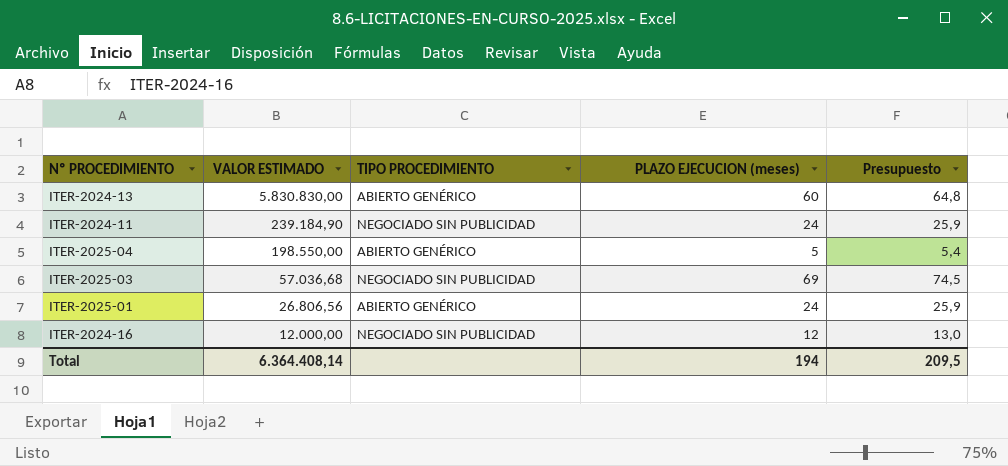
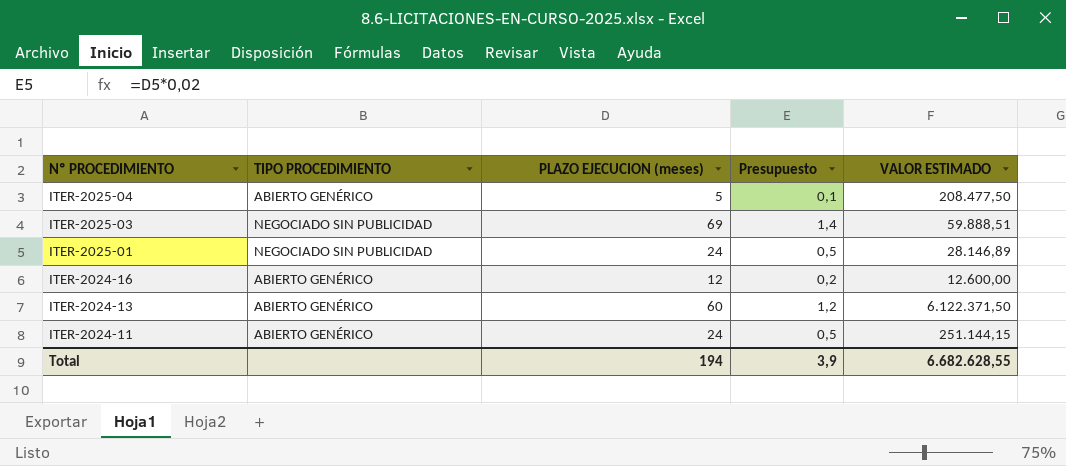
row order: VALOR ESTIMADO descending -> Nº PROCEDIMIENTO descending
column Presupuesto | formula: [PLAZO EJECUCION (meses)] * 1,08 -> [PLAZO EJECUCION (meses)] * 0,02
column VALOR ESTIMADO | position: 2 -> 5
ITER-2025-04 | VALOR ESTIMADO: 198.550,00 -> 208.477,50
ITER-2025-03 | VALOR ESTIMADO: 57.036,68 -> 59.888,51
ITER-2025-01 | TIPO PROCEDIMIENTO: ABIERTO GENÉRICO -> NEGOCIADO SIN PUBLICIDAD
ITER-2025-01 | VALOR ESTIMADO: 26.806,56 -> 28.146,89
ITER-2024-16 | TIPO PROCEDIMIENTO: NEGOCIADO SIN PUBLICIDAD -> ABIERTO GENÉRICO
ITER-2024-16 | VALOR ESTIMADO: 12.000,00 -> 12.600,00
ITER-2024-13 | VALOR ESTIMADO: 5.830.830,00 -> 6.122.371,50
ITER-2024-11 | TIPO PROCEDIMIENTO: NEGOCIADO SIN PUBLICIDAD -> ABIERTO GENÉRICO
ITER-2024-11 | VALOR ESTIMADO: 239.184,90 -> 251.144,15
Total | Presupuesto: 209,5 -> 3,9
Total | VALOR ESTIMADO: 6.364.408,14 -> 6.682.628,55

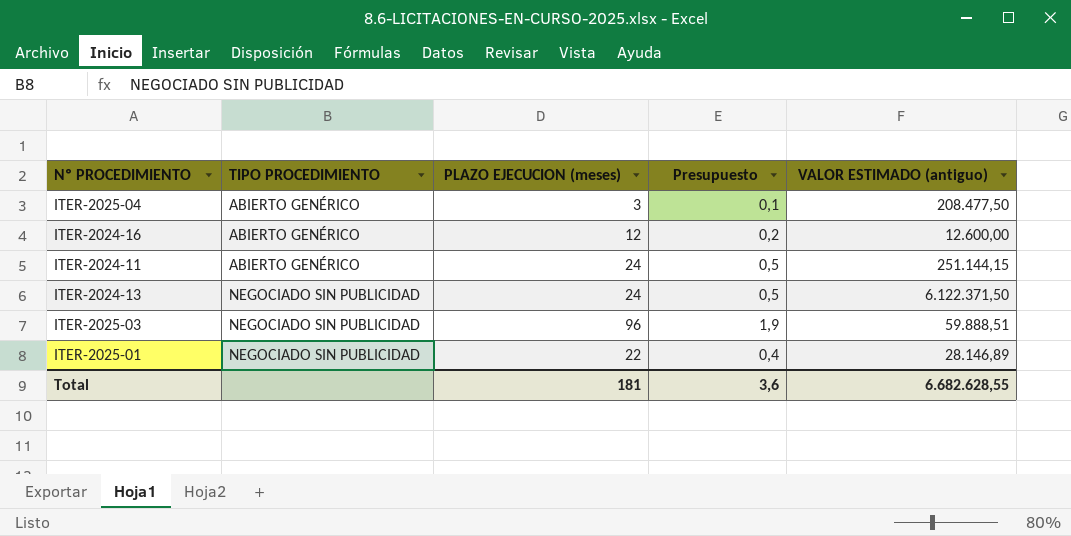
row order: Nº PROCEDIMIENTO descending -> TIPO PROCEDIMIENTO ascending
column name: VALOR ESTIMADO -> VALOR ESTIMADO (antiguo)
ITER-2025-04 | PLAZO EJECUCION (meses): 5 -> 3
ITER-2024-13 | TIPO PROCEDIMIENTO: ABIERTO GENÉRICO -> NEGOCIADO SIN PUBLICIDAD
ITER-2024-13 | PLAZO EJECUCION (meses): 60 -> 24
ITER-2024-13 | Presupuesto: 1,2 -> 0,5
ITER-2025-03 | PLAZO EJECUCION (meses): 69 -> 96
ITER-2025-03 | Presupuesto: 1,4 -> 1,9
ITER-2025-01 | PLAZO EJECUCION (meses): 24 -> 22
ITER-2025-01 | Presupuesto: 0,5 -> 0,4
Total | PLAZO EJECUCION (meses): 194 -> 181
Total | Presupuesto: 3,9 -> 3,6

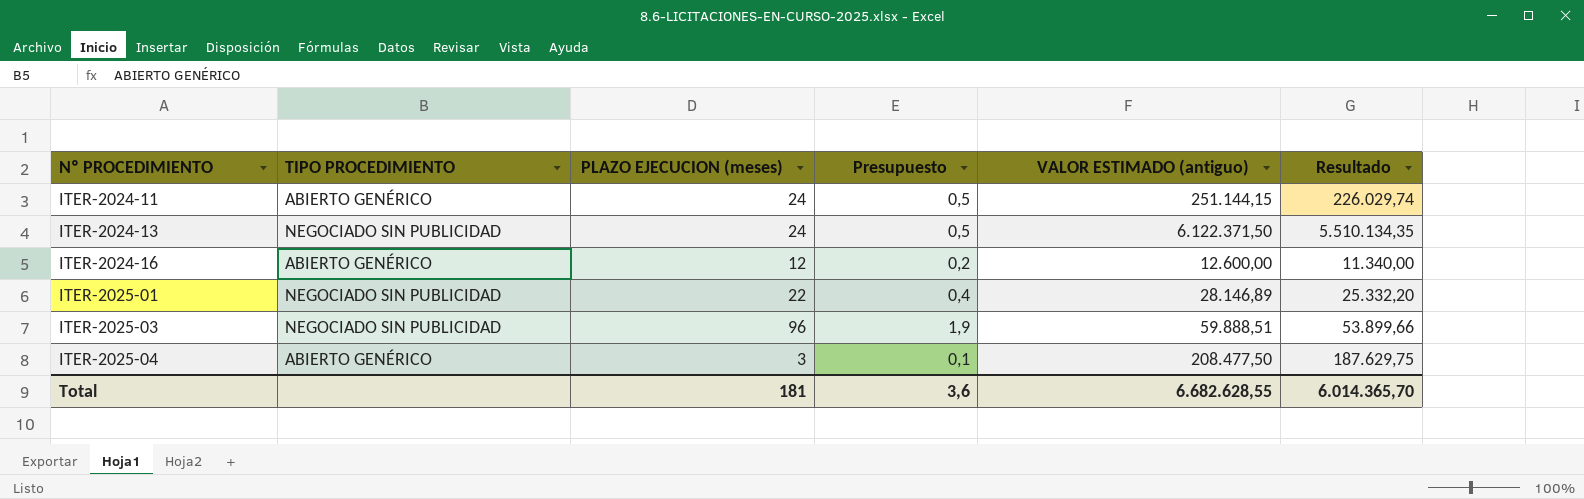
row order: TIPO PROCEDIMIENTO ascending -> Nº PROCEDIMIENTO ascending
column Resultado | formula: none -> [VALOR ESTIMADO (antiguo)] * 0,9

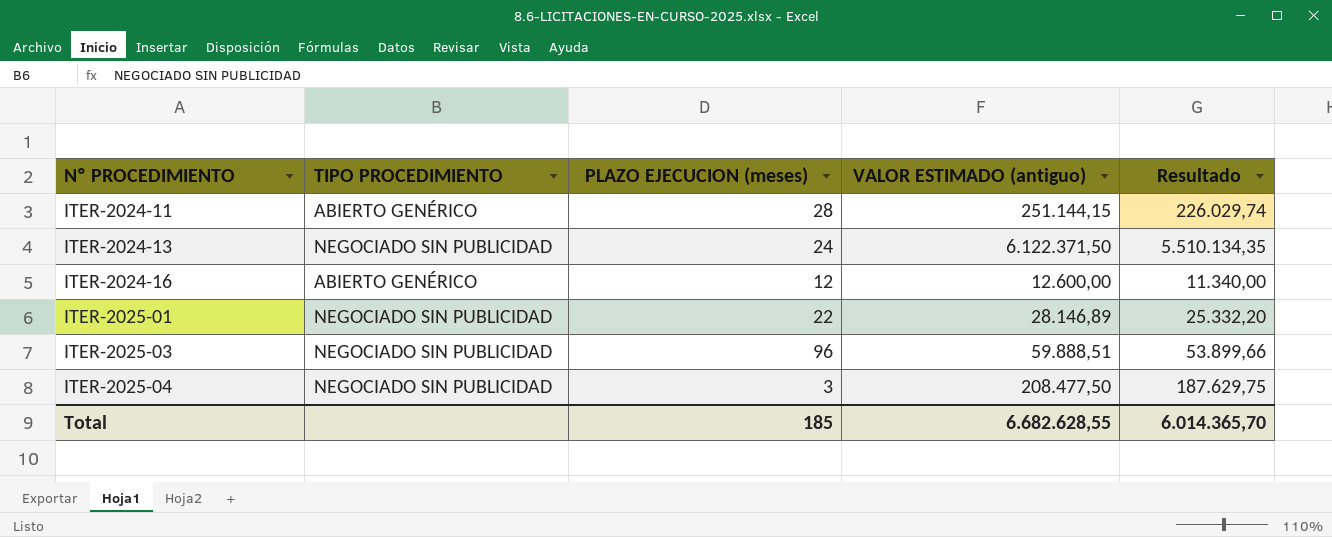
column Presupuesto | formula: [PLAZO EJECUCION (meses)] * 0,02 -> none
ITER-2024-11 | PLAZO EJECUCION (meses): 24 -> 28
ITER-2025-04 | TIPO PROCEDIMIENTO: ABIERTO GENÉRICO -> NEGOCIADO SIN PUBLICIDAD
Total | PLAZO EJECUCION (meses): 181 -> 185

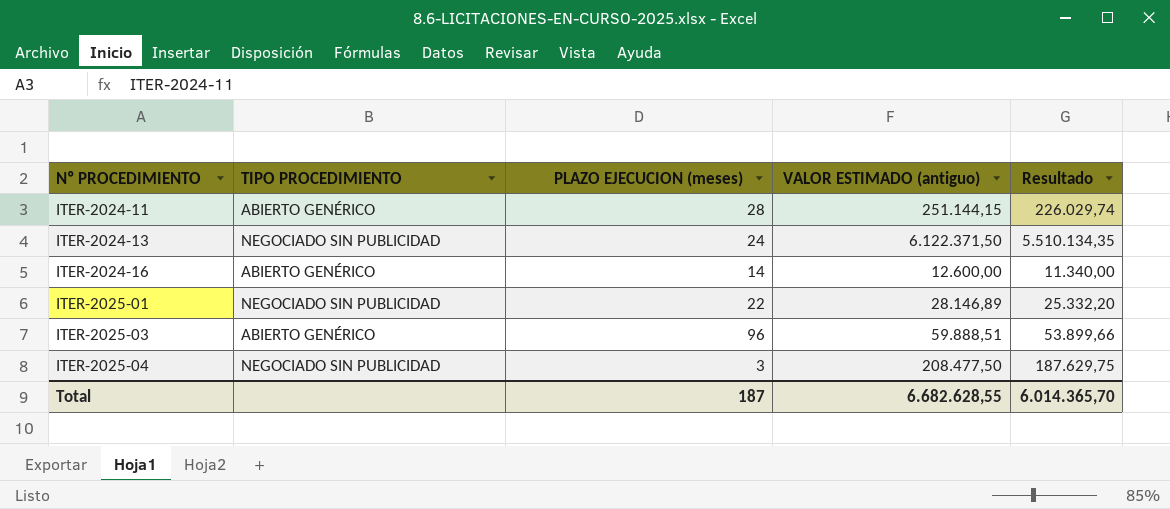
ITER-2024-16 | PLAZO EJECUCION (meses): 12 -> 14
ITER-2025-03 | TIPO PROCEDIMIENTO: NEGOCIADO SIN PUBLICIDAD -> ABIERTO GENÉRICO
Total | PLAZO EJECUCION (meses): 185 -> 187

